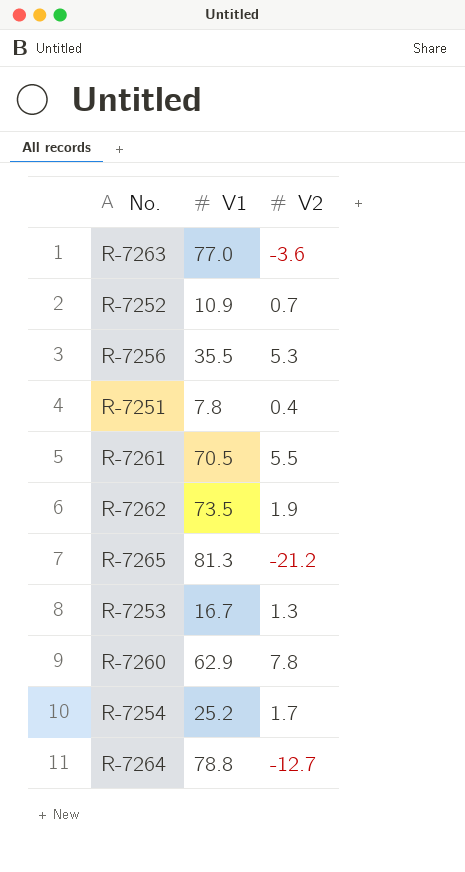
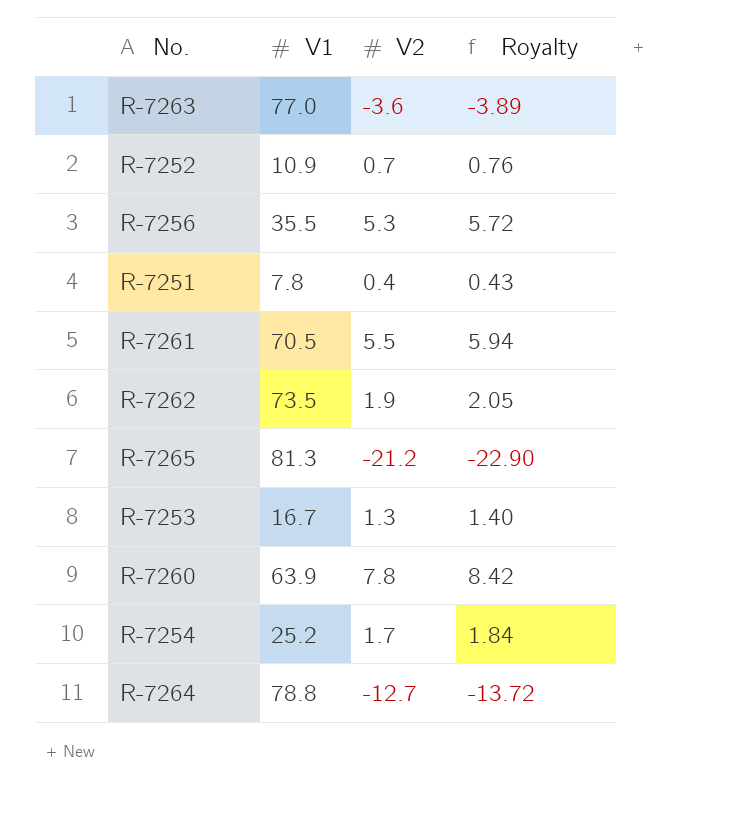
column Royalty | formula: none -> [V2] * 1.08
R-7260 | V1: 62.9 -> 63.9

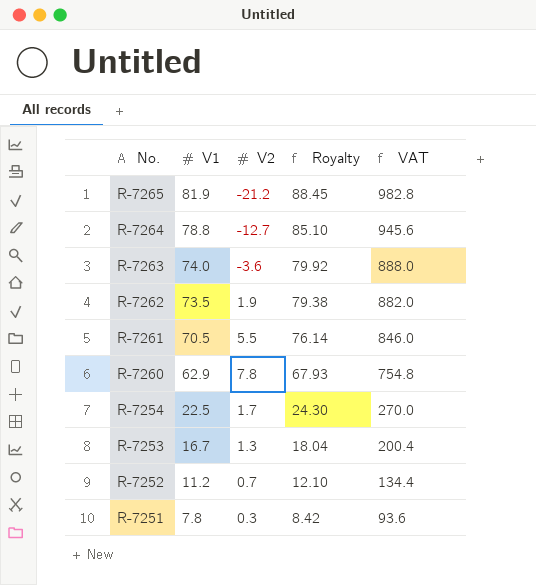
row order: none -> No. descending
column Royalty | formula: [V2] * 1.08 -> [V1] * 1.08
column VAT | formula: none -> [V1] * 12
row R-7256: 35.5 | 5.3 | 5.72 -> none
R-7265 | V1: 81.3 -> 81.9
R-7263 | V1: 77.0 -> 74.0
R-7260 | V1: 63.9 -> 62.9
R-7254 | V1: 25.2 -> 22.5
R-7252 | V1: 10.9 -> 11.2
R-7251 | V2: 0.4 -> 0.3

